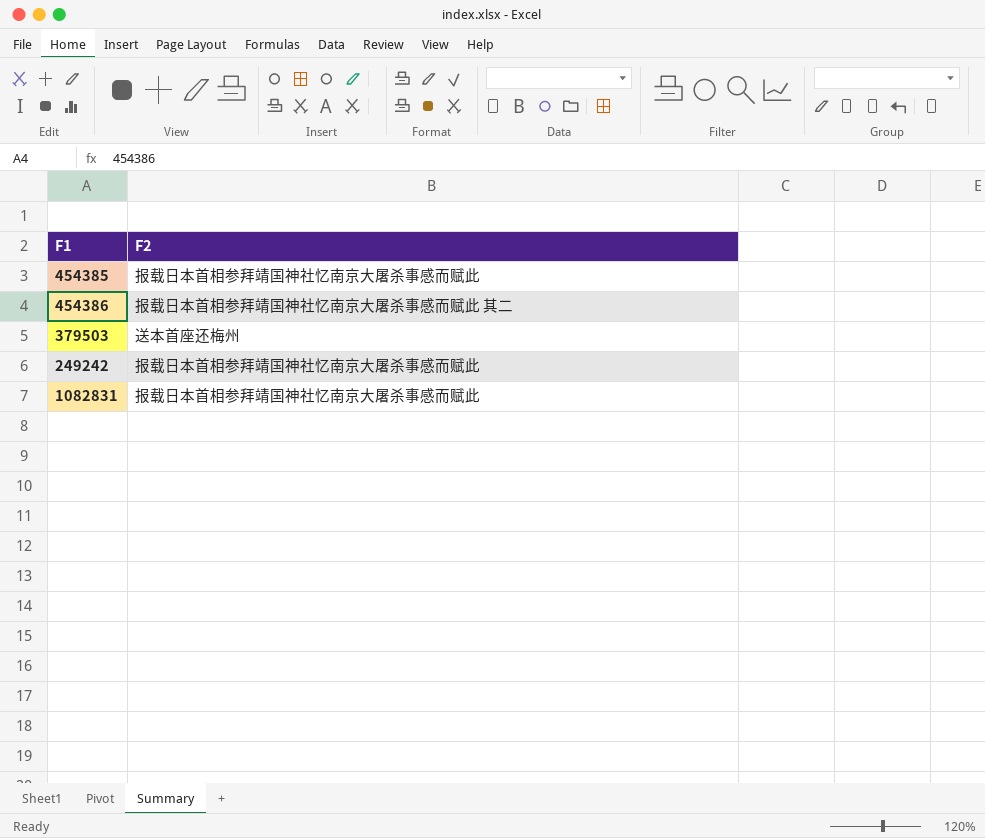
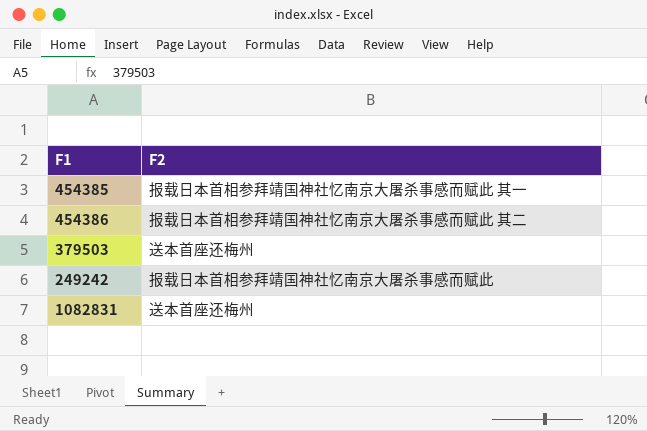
454385 | F2: 报载日本首相参拜靖国神社忆南京大屠杀事感而赋此 -> 报载日本首相参拜靖国神社忆南京大屠杀事感而赋此 其一
1082831 | F2: 报载日本首相参拜靖国神社忆南京大屠杀事感而赋此 -> 送本首座还梅州

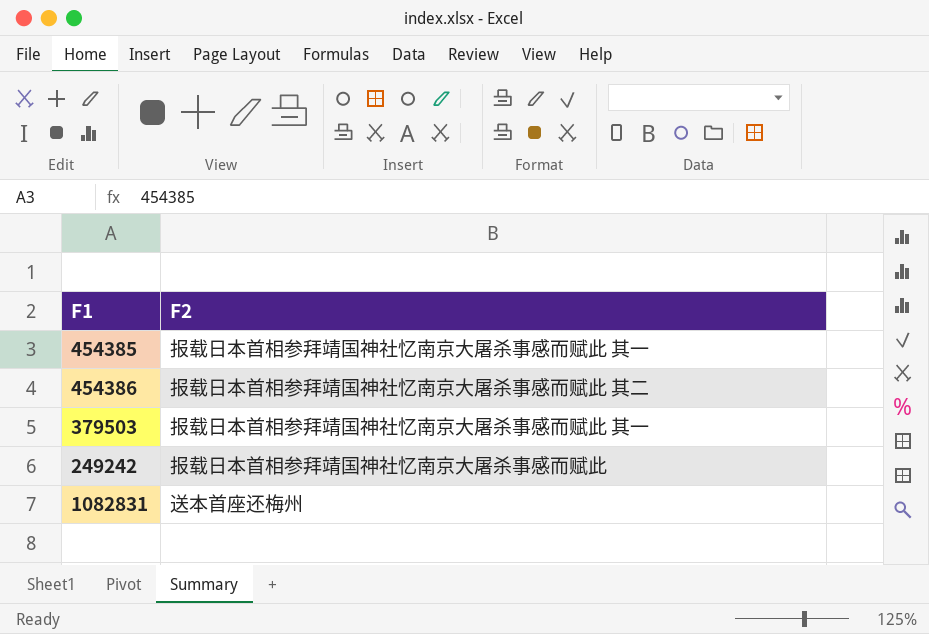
379503 | F2: 送本首座还梅州 -> 报载日本首相参拜靖国神社忆南京大屠杀事感而赋此 其一

